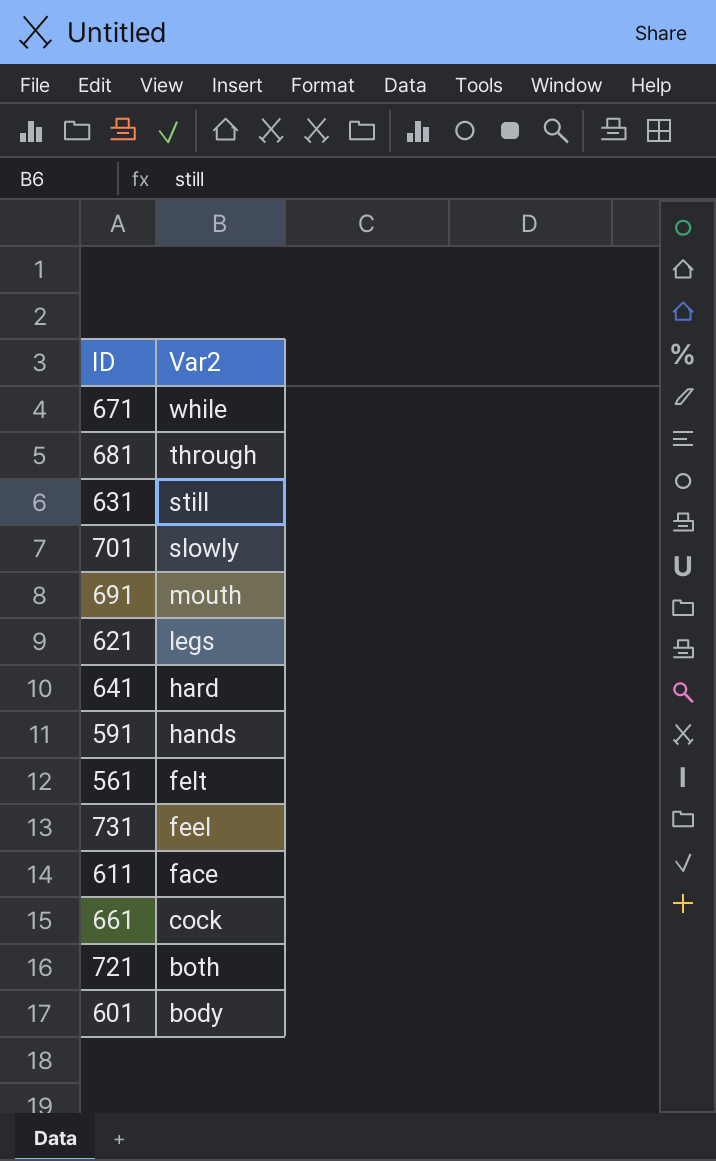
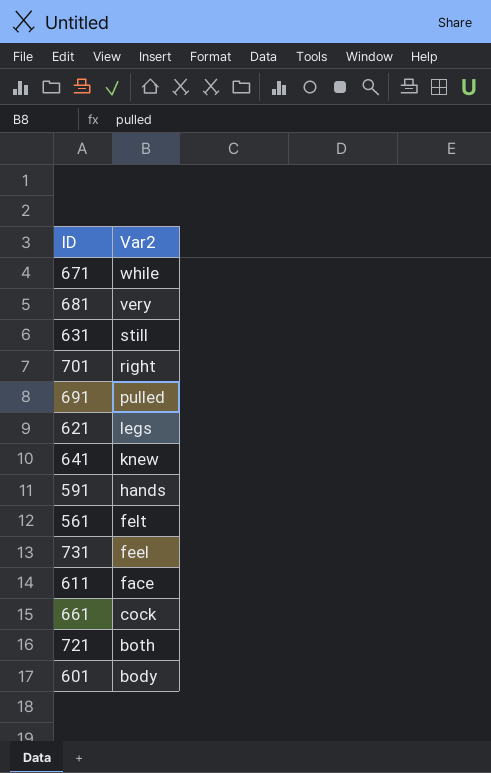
681 | Var2: through -> very
701 | Var2: slowly -> right
691 | Var2: mouth -> pulled
641 | Var2: hard -> knew

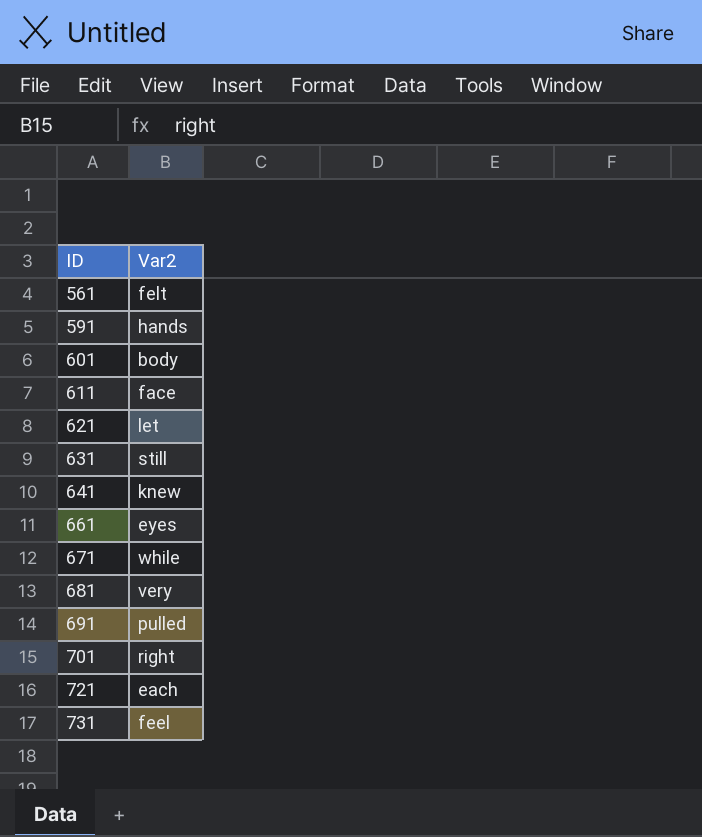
row order: Var2 descending -> ID ascending
621 | Var2: legs -> let
661 | Var2: cock -> eyes
721 | Var2: both -> each

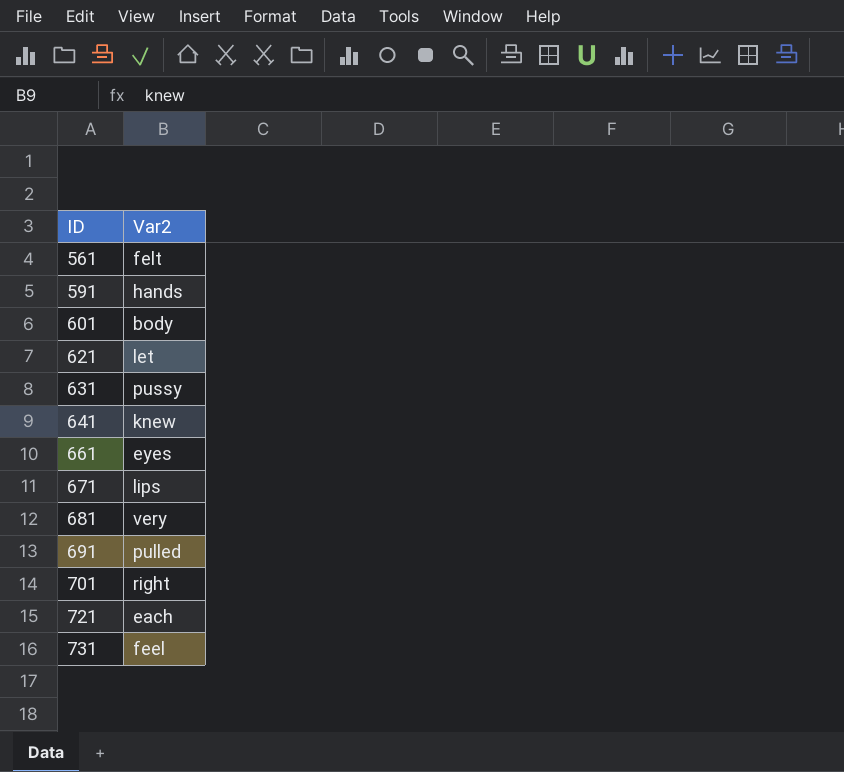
row 611: face -> none
631 | Var2: still -> pussy
671 | Var2: while -> lips

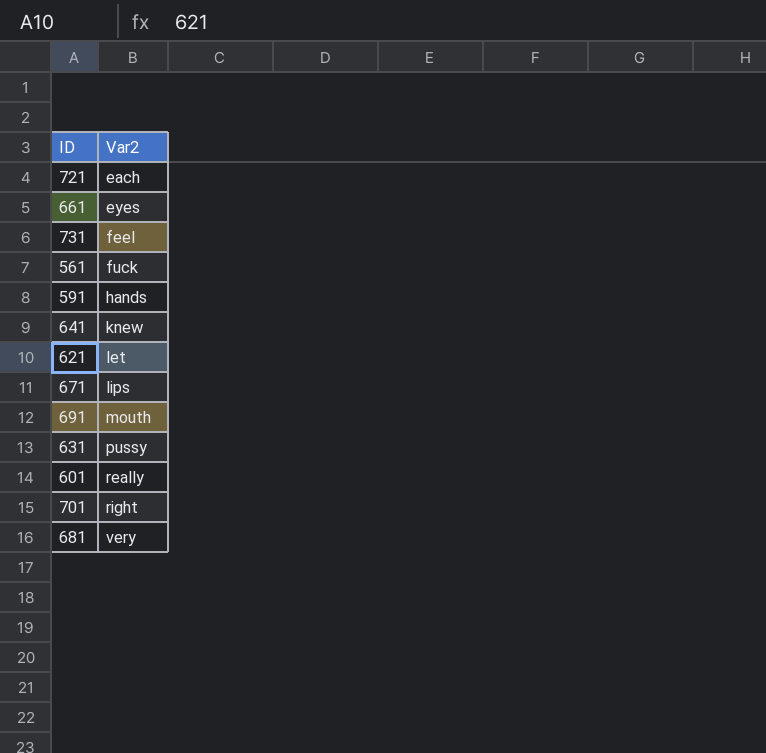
row order: ID ascending -> Var2 ascending
561 | Var2: felt -> fuck
691 | Var2: pulled -> mouth
601 | Var2: body -> really

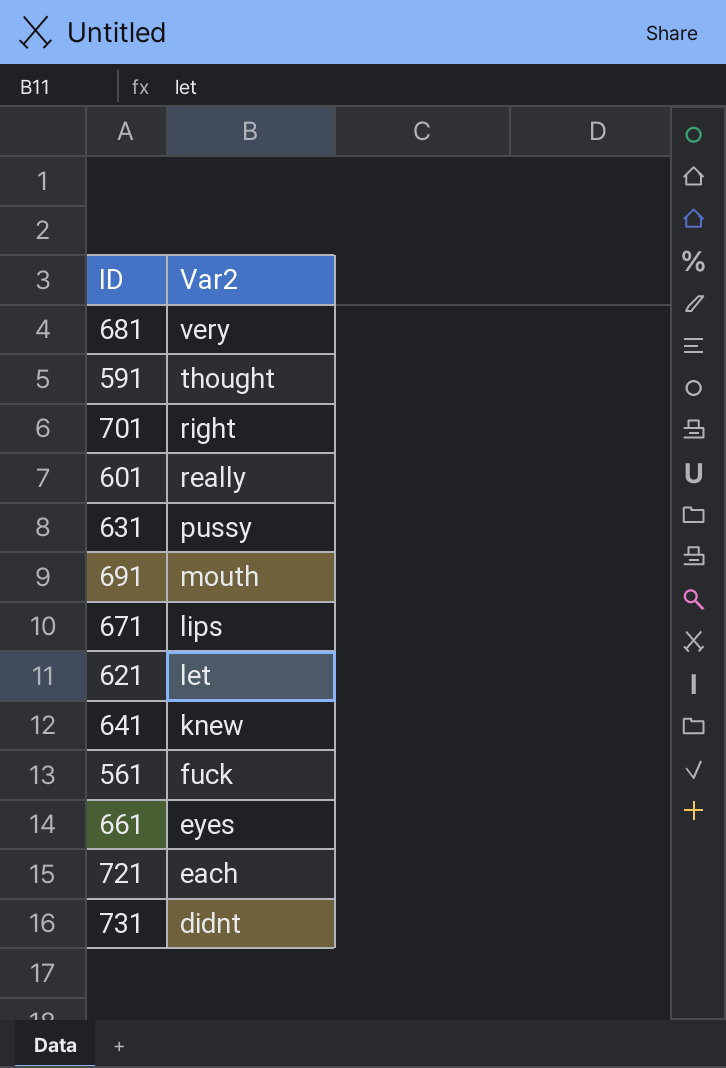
row order: Var2 ascending -> Var2 descending
591 | Var2: hands -> thought
731 | Var2: feel -> didnt

